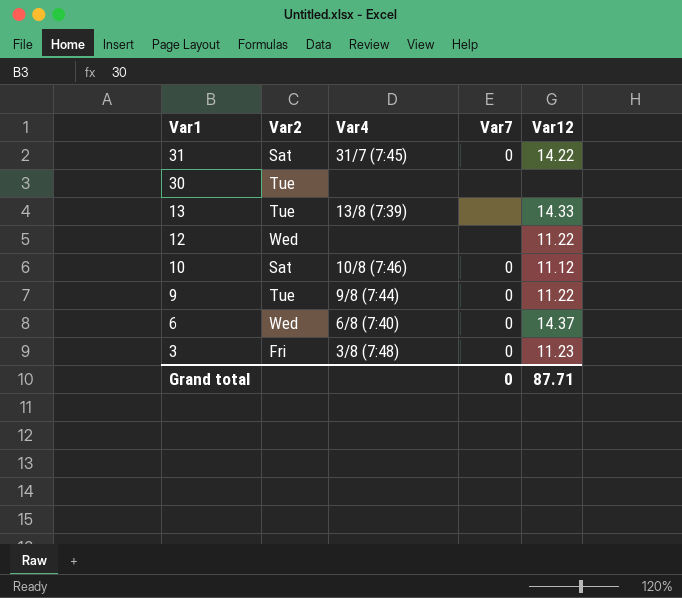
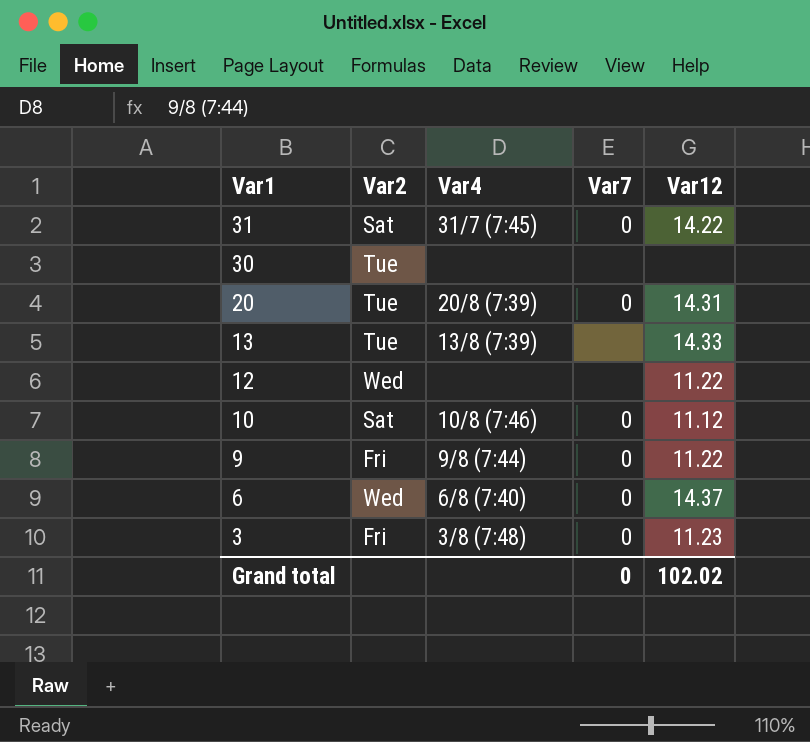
row 20: none -> Tue | 20/8 (7:39) | 0 | 14.31
9 | Var2: Tue -> Fri
Grand total | Var12: 87.71 -> 102.02

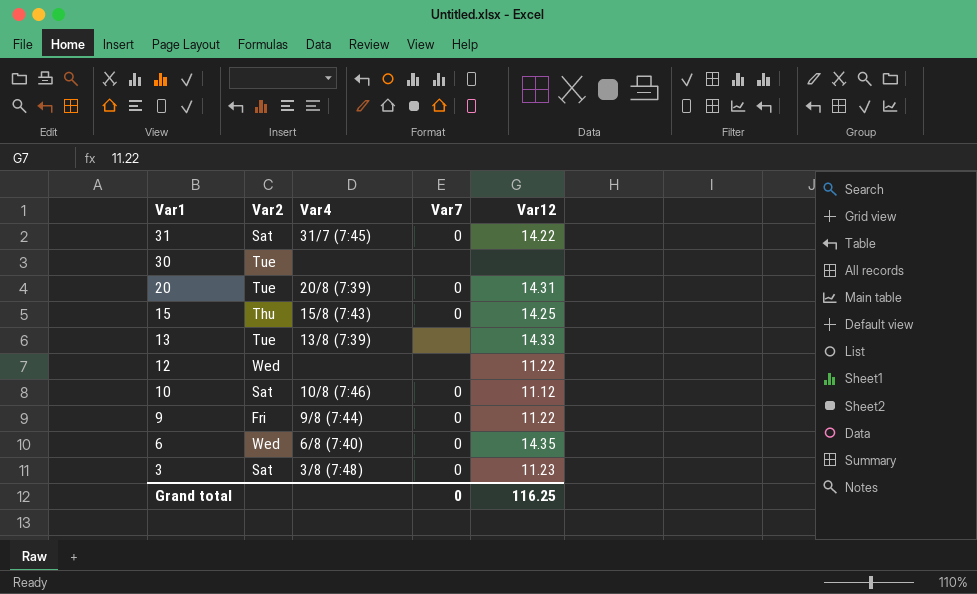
row 15: none -> Thu | 15/8 (7:43) | 0 | 14.25
6 | Var12: 14.37 -> 14.35
3 | Var2: Fri -> Sat
Grand total | Var12: 102.02 -> 116.25

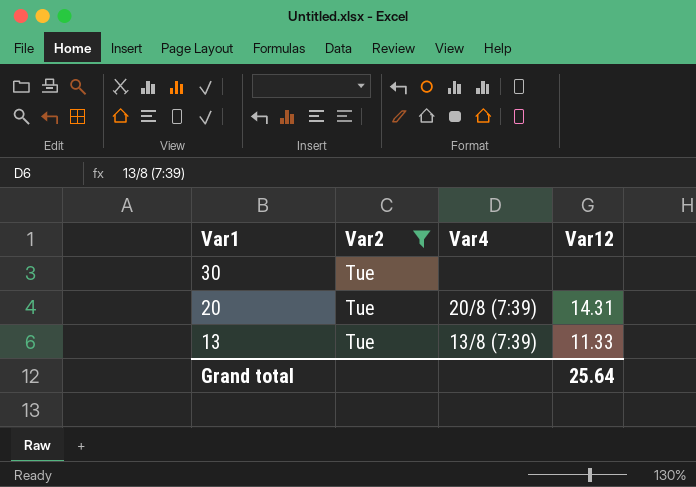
filter: none -> Var2 = Tue
column Var7 | position: 4 -> none
13 | Var12: 14.33 -> 11.33
Grand total | Var12: 116.25 -> 25.64

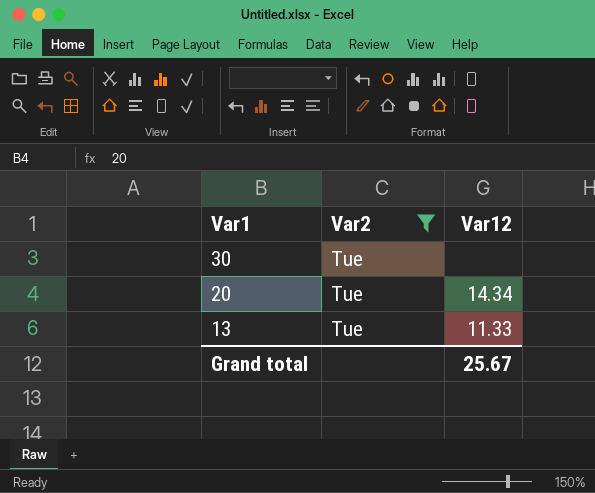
column Var4 | position: 3 -> none
20 | Var12: 14.31 -> 14.34
Grand total | Var12: 25.64 -> 25.67

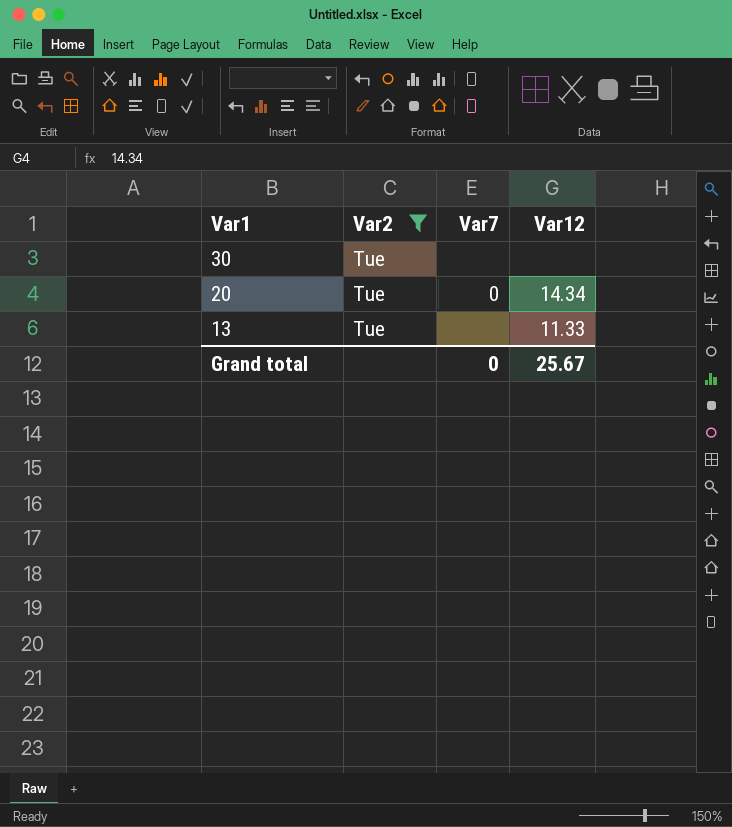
column Var7 | position: none -> 3

